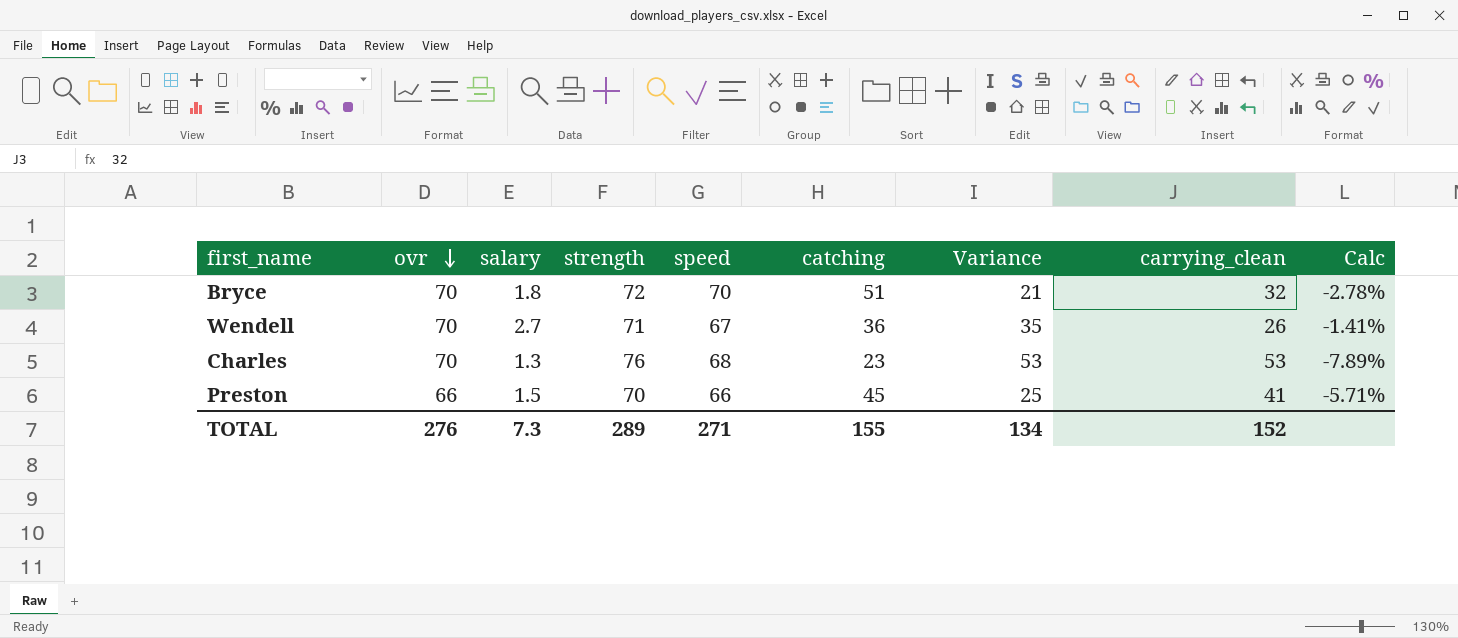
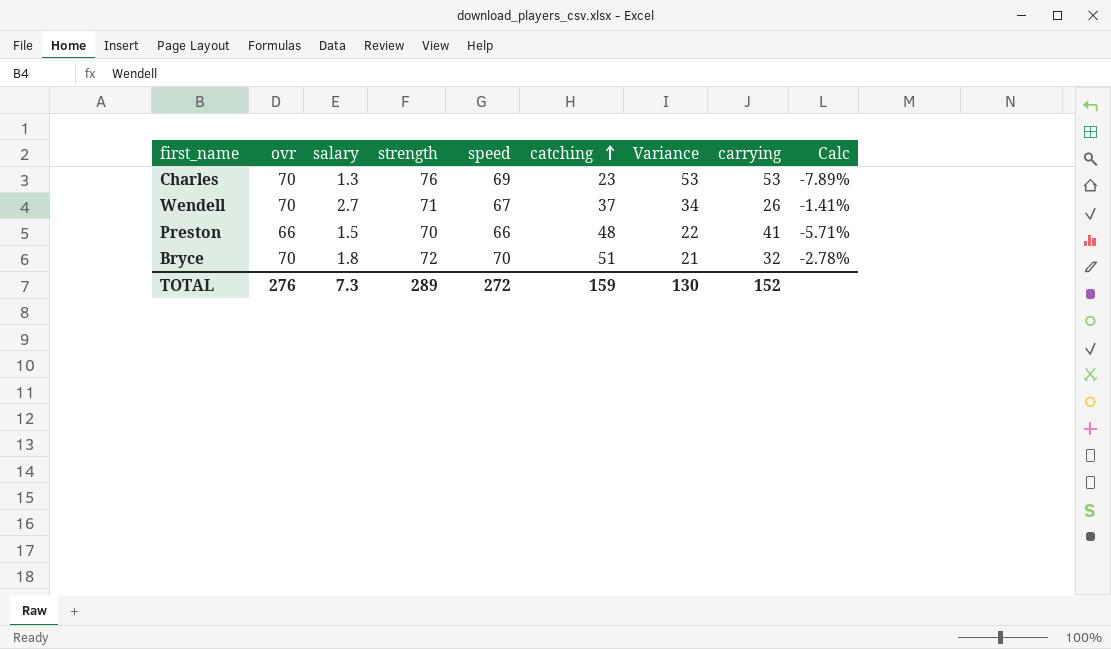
row order: ovr descending -> catching ascending
column name: carrying_clean -> carrying
Charles | speed: 68 -> 69
Wendell | catching: 36 -> 37
Wendell | Variance: 35 -> 34
Preston | catching: 45 -> 48
Preston | Variance: 25 -> 22
TOTAL | speed: 271 -> 272
TOTAL | catching: 155 -> 159
TOTAL | Variance: 134 -> 130

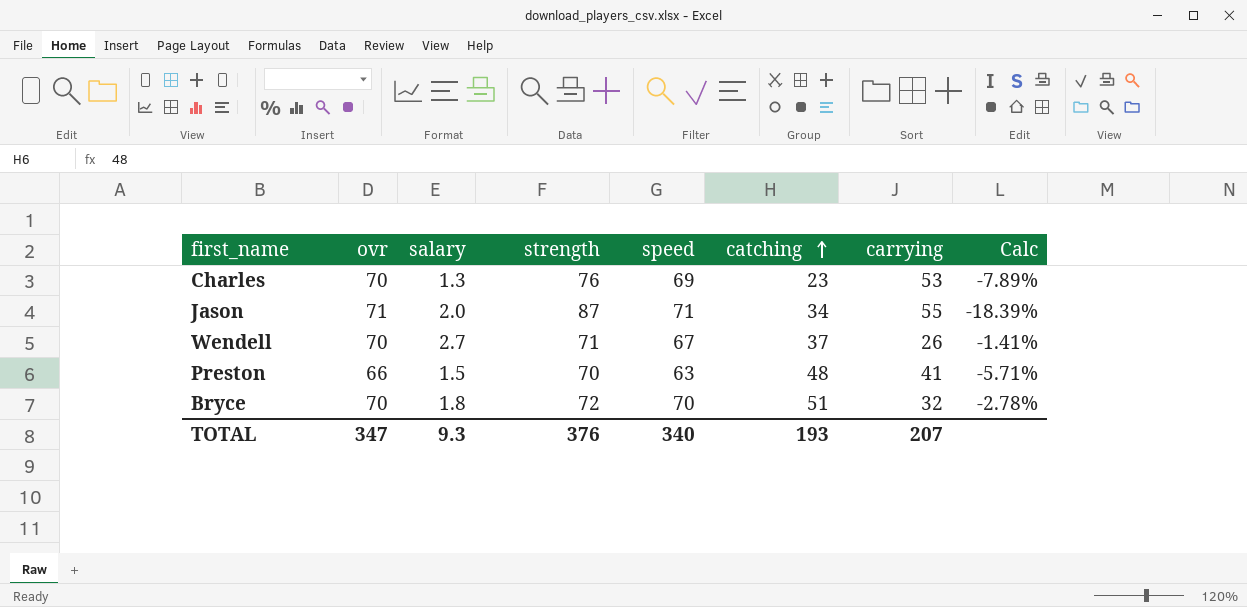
column Variance | formula: [strength] - [catching] -> none
row Jason: none -> 71 | 2.0 | 87 | 71 | 34 | 55 | -18.39%
Preston | speed: 66 -> 63
TOTAL | ovr: 276 -> 347
TOTAL | salary: 7.3 -> 9.3
TOTAL | strength: 289 -> 376
TOTAL | speed: 272 -> 340
TOTAL | catching: 159 -> 193
TOTAL | carrying: 152 -> 207

